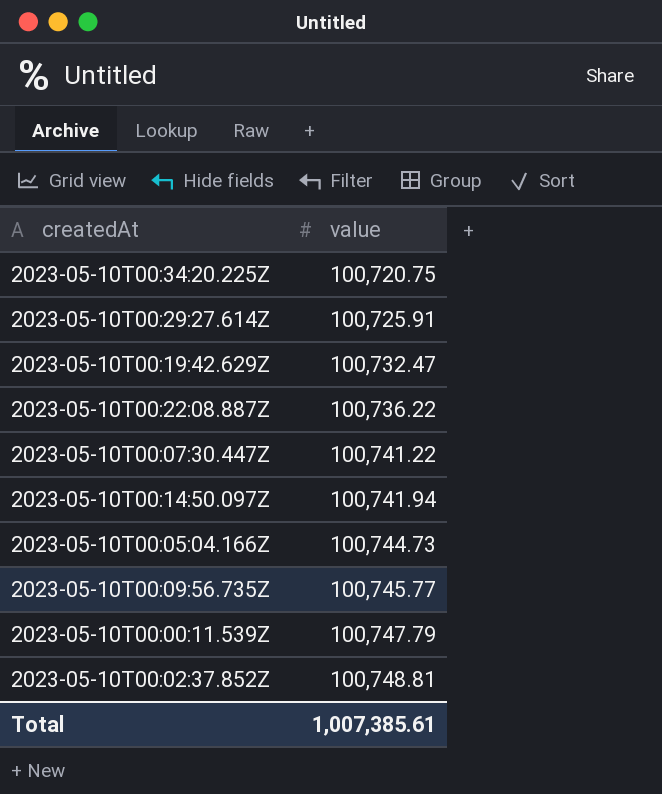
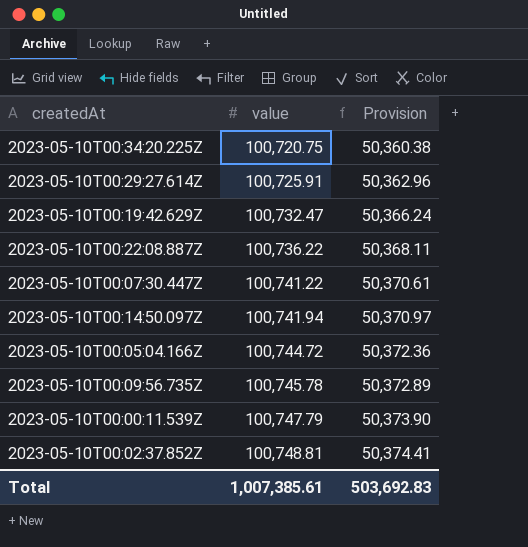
column Provision | formula: none -> [value] * 0.5
2023-05-10T00:05:04.166Z | value: 100,744.73 -> 100,744.72
2023-05-10T00:09:56.735Z | value: 100,745.77 -> 100,745.78

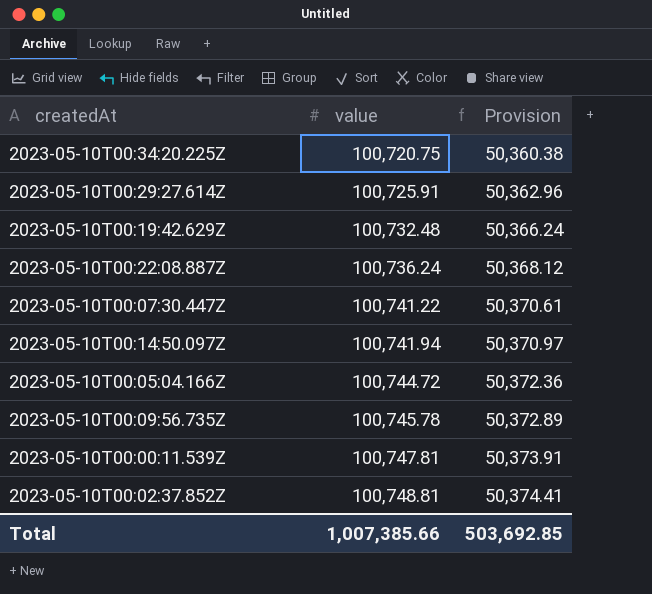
2023-05-10T00:19:42.629Z | value: 100,732.47 -> 100,732.48
2023-05-10T00:22:08.887Z | value: 100,736.22 -> 100,736.24
2023-05-10T00:22:08.887Z | Provision: 50,368.11 -> 50,368.12
2023-05-10T00:00:11.539Z | value: 100,747.79 -> 100,747.81
2023-05-10T00:00:11.539Z | Provision: 50,373.90 -> 50,373.91
Total | value: 1,007,385.61 -> 1,007,385.66
Total | Provision: 503,692.83 -> 503,692.85

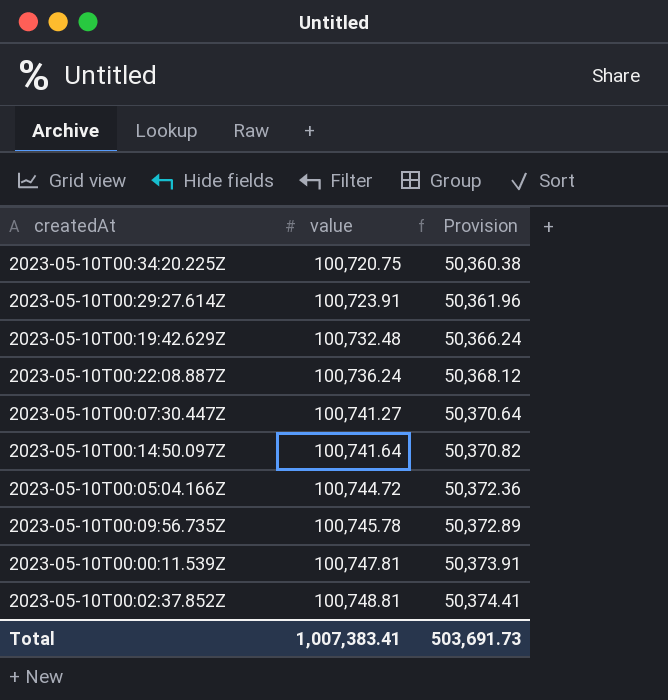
2023-05-10T00:29:27.614Z | value: 100,725.91 -> 100,723.91
2023-05-10T00:29:27.614Z | Provision: 50,362.96 -> 50,361.96
2023-05-10T00:07:30.447Z | value: 100,741.22 -> 100,741.27
2023-05-10T00:07:30.447Z | Provision: 50,370.61 -> 50,370.64
2023-05-10T00:14:50.097Z | value: 100,741.94 -> 100,741.64
2023-05-10T00:14:50.097Z | Provision: 50,370.97 -> 50,370.82
Total | value: 1,007,385.66 -> 1,007,383.41
Total | Provision: 503,692.85 -> 503,691.73

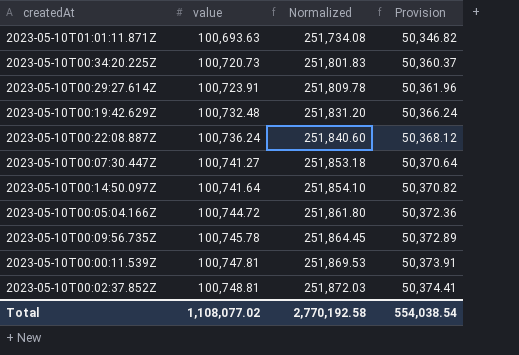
column Normalized | formula: none -> [value] * 2.5
row 2023-05-10T01:01:11.871Z: none -> 100,693.63 | 251,734.08 | 50,346.82
2023-05-10T00:34:20.225Z | value: 100,720.75 -> 100,720.73
2023-05-10T00:34:20.225Z | Provision: 50,360.38 -> 50,360.37
Total | value: 1,007,383.41 -> 1,108,077.02
Total | Provision: 503,691.73 -> 554,038.54

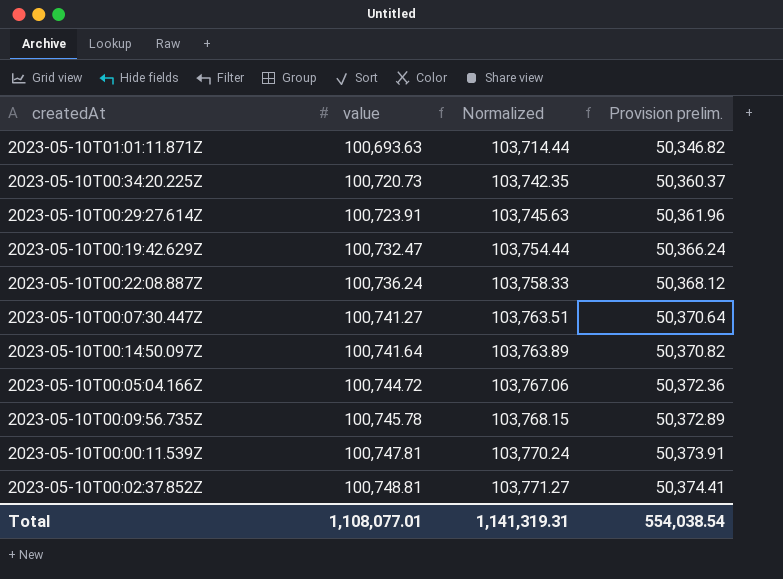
column Normalized | formula: [value] * 2.5 -> [value] * 1.03
column name: Provision -> Provision prelim.
2023-05-10T00:19:42.629Z | value: 100,732.48 -> 100,732.47
Total | value: 1,108,077.02 -> 1,108,077.01
Total | Normalized: 2,770,192.58 -> 1,141,319.31

